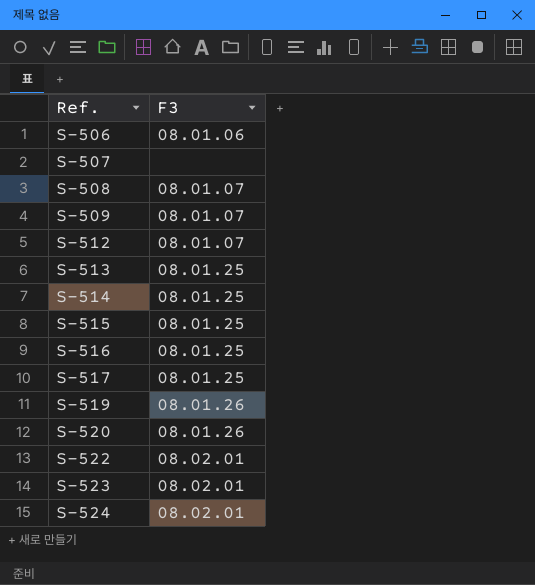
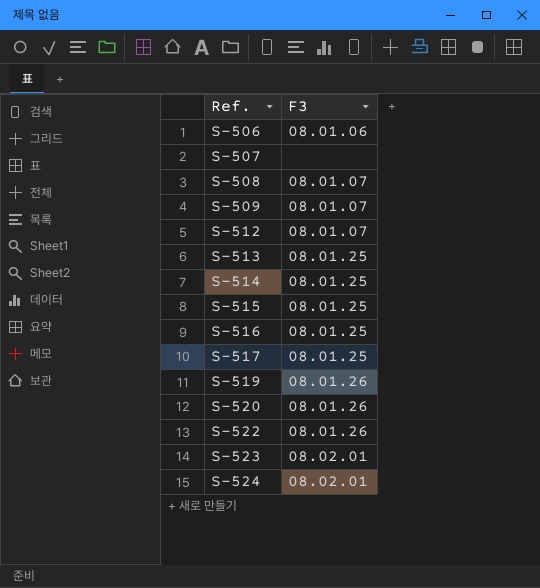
S-522 | F3: 08.02.01 -> 08.01.26

